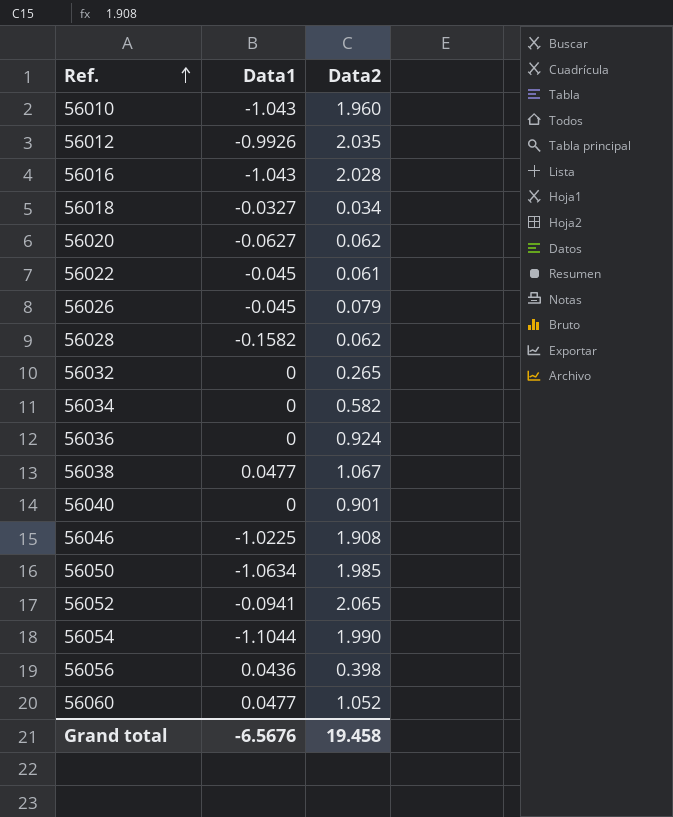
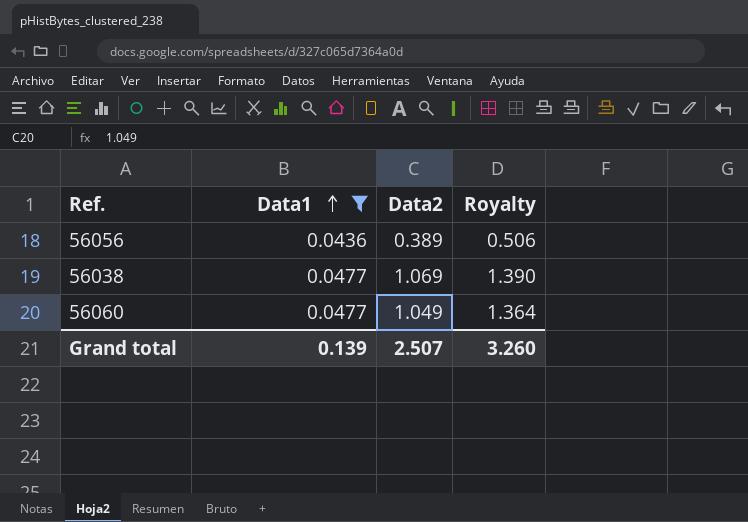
filter: none -> Data1 >= 0.0436
row order: Ref. ascending -> Data1 ascending
column Royalty | formula: none -> [Data2] * 1.3
56056 | Data2: 0.398 -> 0.389
56038 | Data2: 1.067 -> 1.069
56060 | Data2: 1.052 -> 1.049
Grand total | Data1: -6.5676 -> 0.139
Grand total | Data2: 19.458 -> 2.507

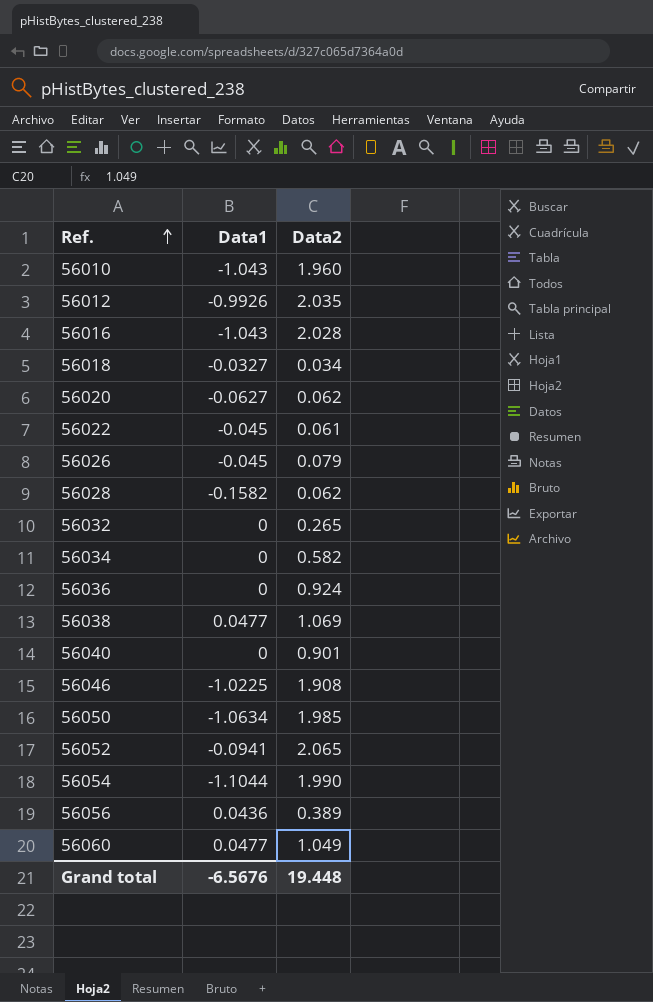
filter: Data1 >= 0.0436 -> none
row order: Data1 ascending -> Ref. ascending
column Royalty | formula: [Data2] * 1.3 -> none
Grand total | Data1: 0.139 -> -6.5676
Grand total | Data2: 2.507 -> 19.448

